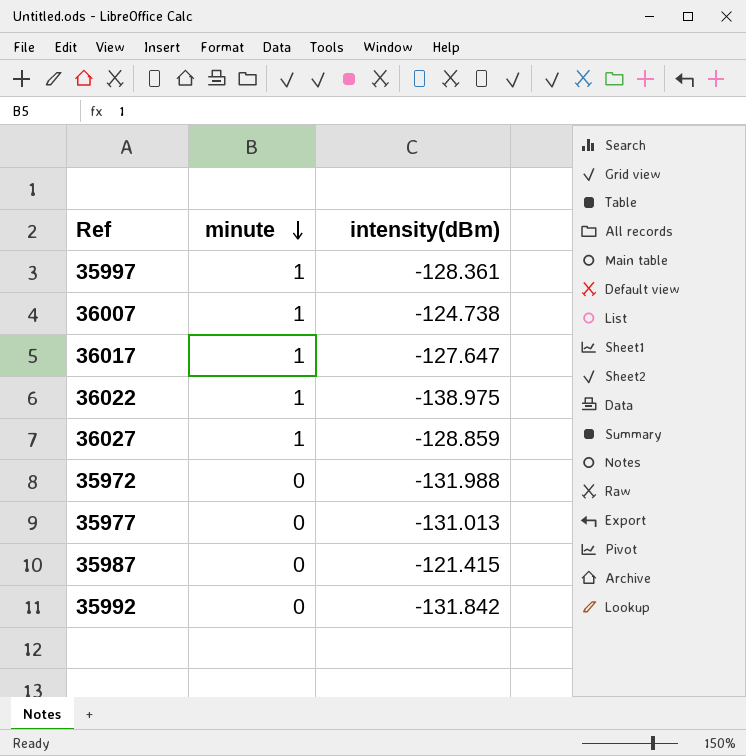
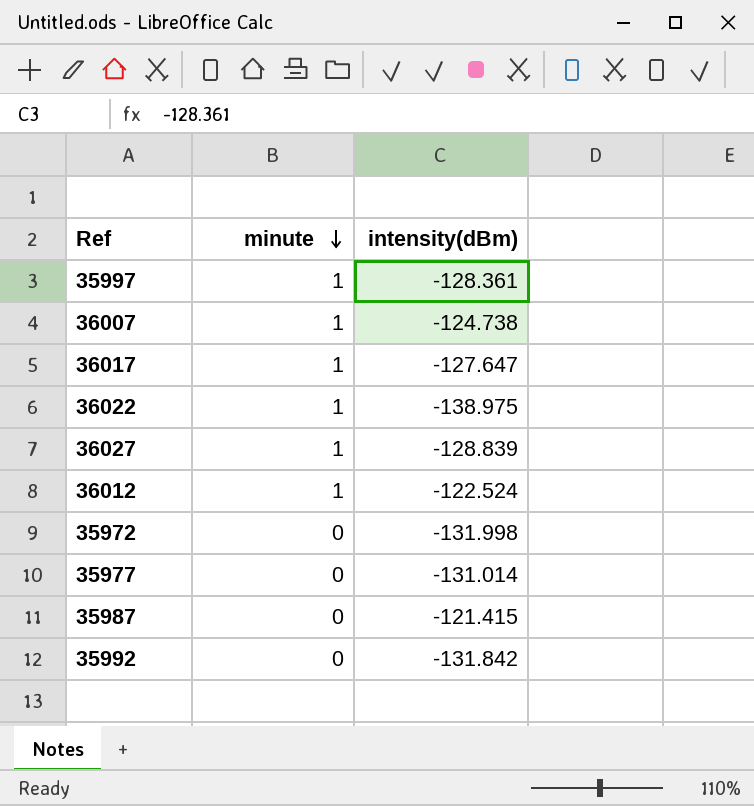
36027 | intensity(dBm): -128.859 -> -128.839
row 36012: none -> 1 | -122.524
35972 | intensity(dBm): -131.988 -> -131.998
35977 | intensity(dBm): -131.013 -> -131.014

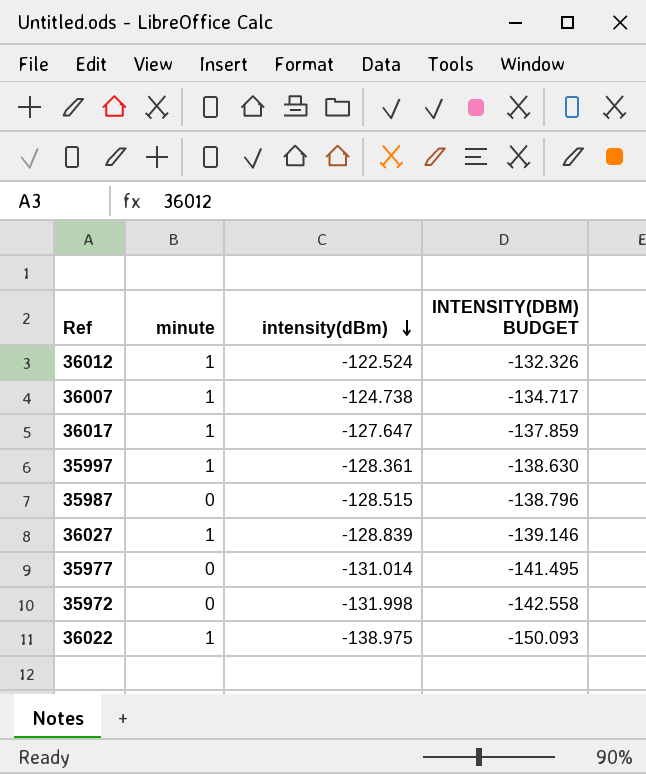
row order: minute descending -> intensity(dBm) descending
column INTENSITY(DBM) BUDGET | formula: none -> [intensity(dBm)] * 1.08
row 35992: 0 | -131.842 -> none
35987 | intensity(dBm): -121.415 -> -128.515

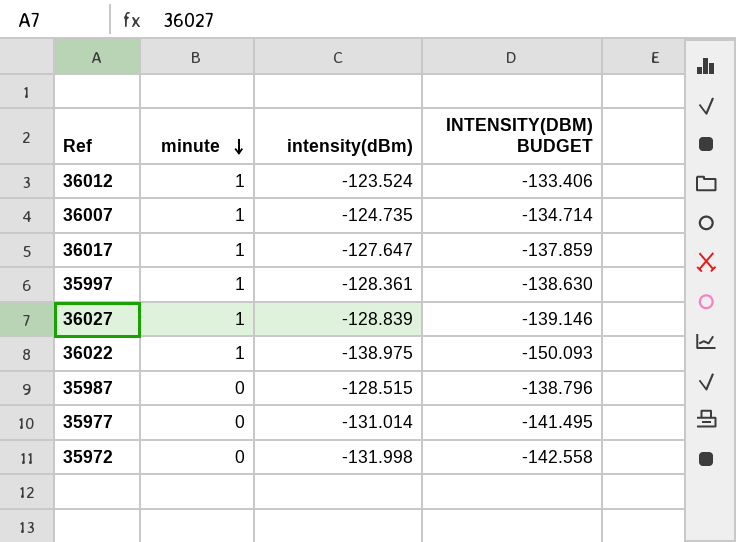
row order: intensity(dBm) descending -> minute descending
36012 | intensity(dBm): -122.524 -> -123.524
36012 | INTENSITY(DBM) BUDGET: -132.326 -> -133.406
36007 | intensity(dBm): -124.738 -> -124.735
36007 | INTENSITY(DBM) BUDGET: -134.717 -> -134.714

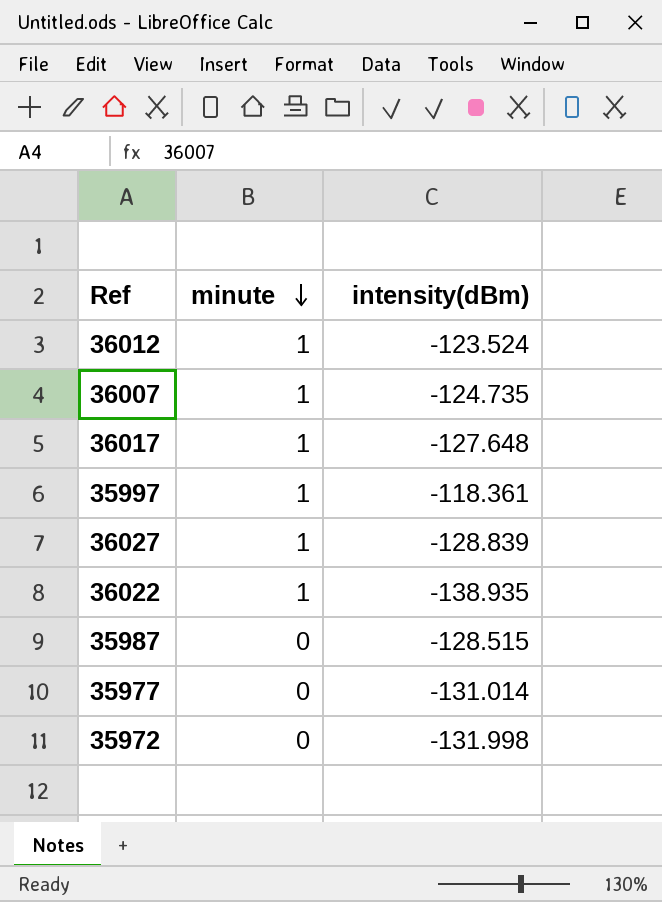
column INTENSITY(DBM) BUDGET | formula: [intensity(dBm)] * 1.08 -> none
36017 | intensity(dBm): -127.647 -> -127.648
35997 | intensity(dBm): -128.361 -> -118.361
36022 | intensity(dBm): -138.975 -> -138.935

